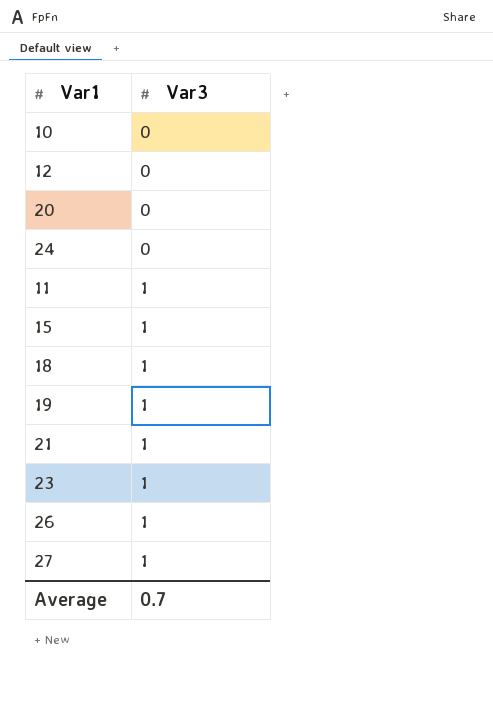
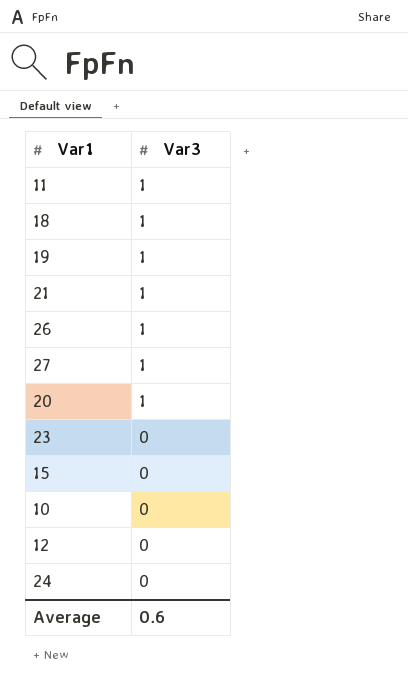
row order: Var3 ascending -> Var3 descending
20 | Var3: 0 -> 1
23 | Var3: 1 -> 0
15 | Var3: 1 -> 0
Average | Var3: 0.7 -> 0.6

